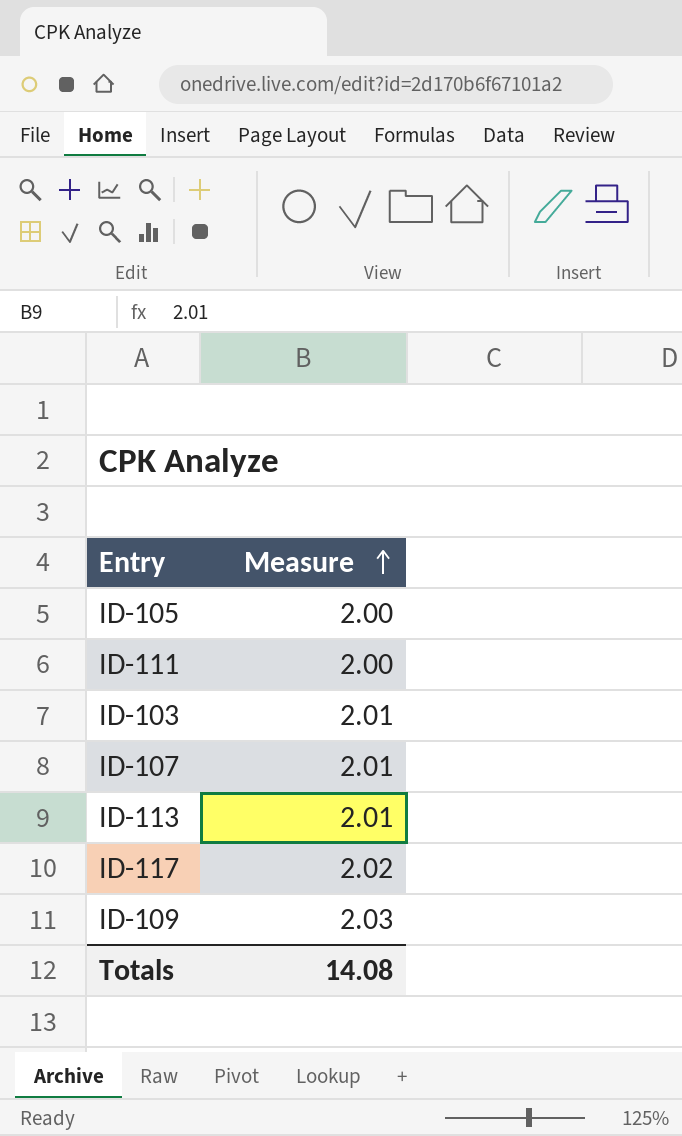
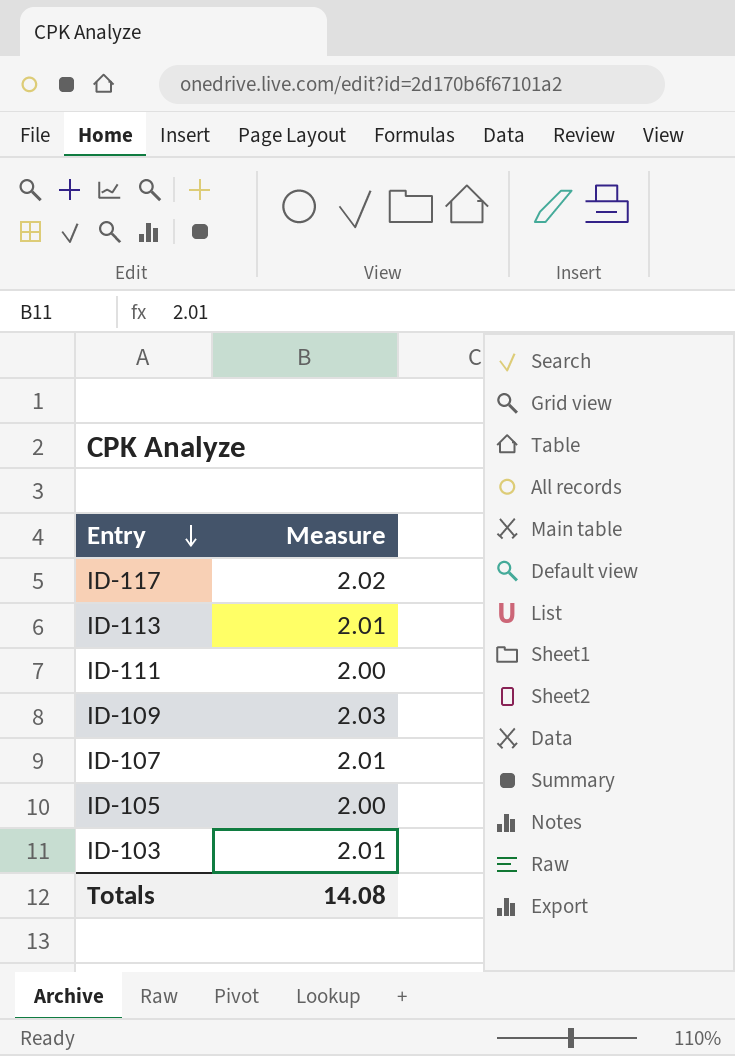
row order: Measure ascending -> Entry descending

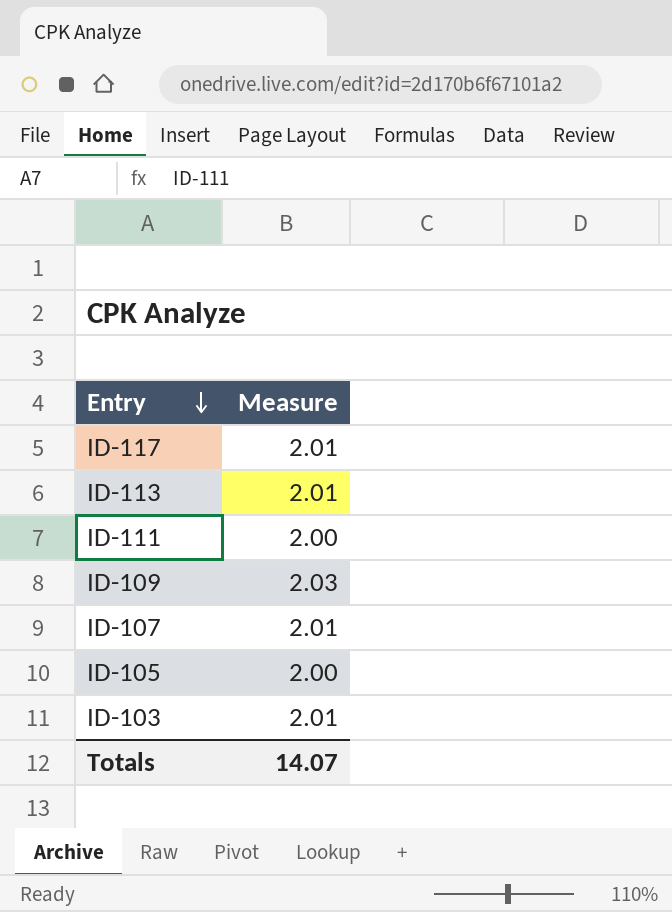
ID-117 | Measure: 2.02 -> 2.01
Totals | Measure: 14.08 -> 14.07

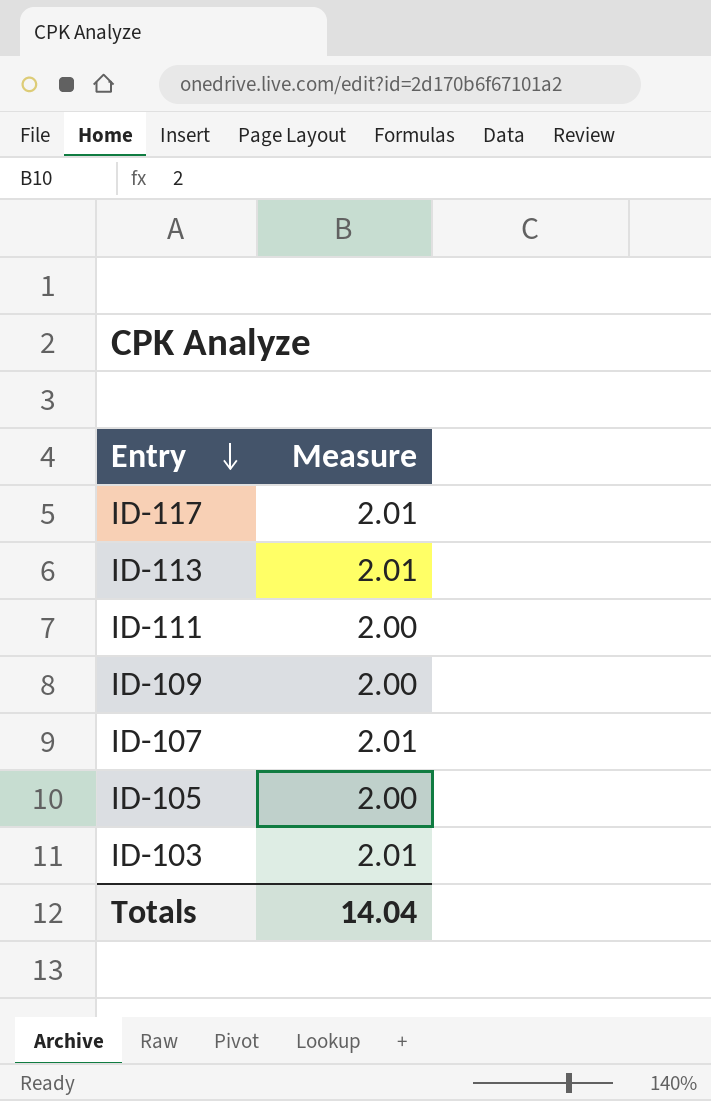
ID-109 | Measure: 2.03 -> 2.00
Totals | Measure: 14.07 -> 14.04

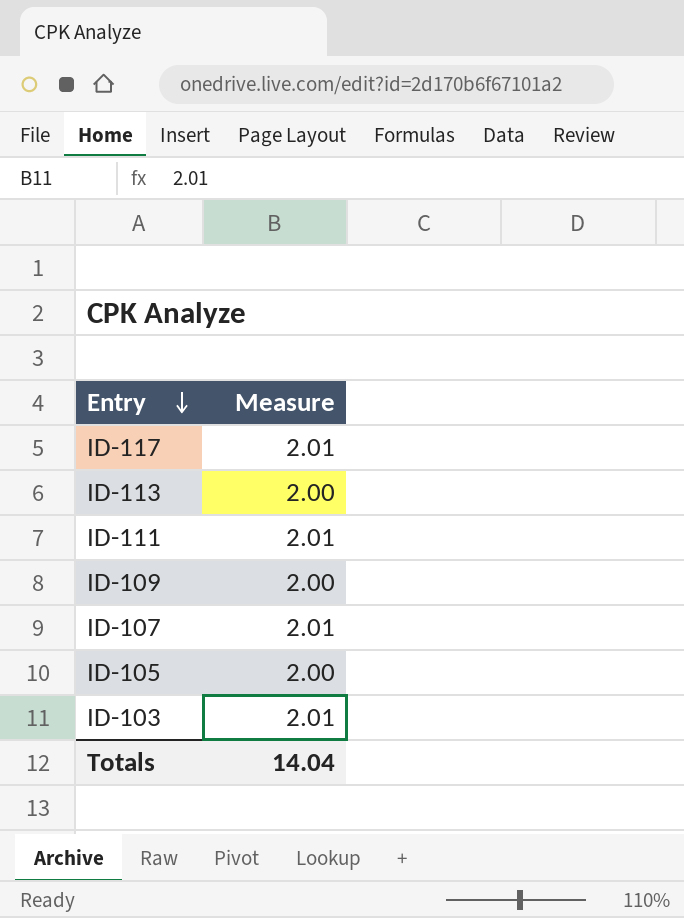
ID-113 | Measure: 2.01 -> 2.00
ID-111 | Measure: 2.00 -> 2.01

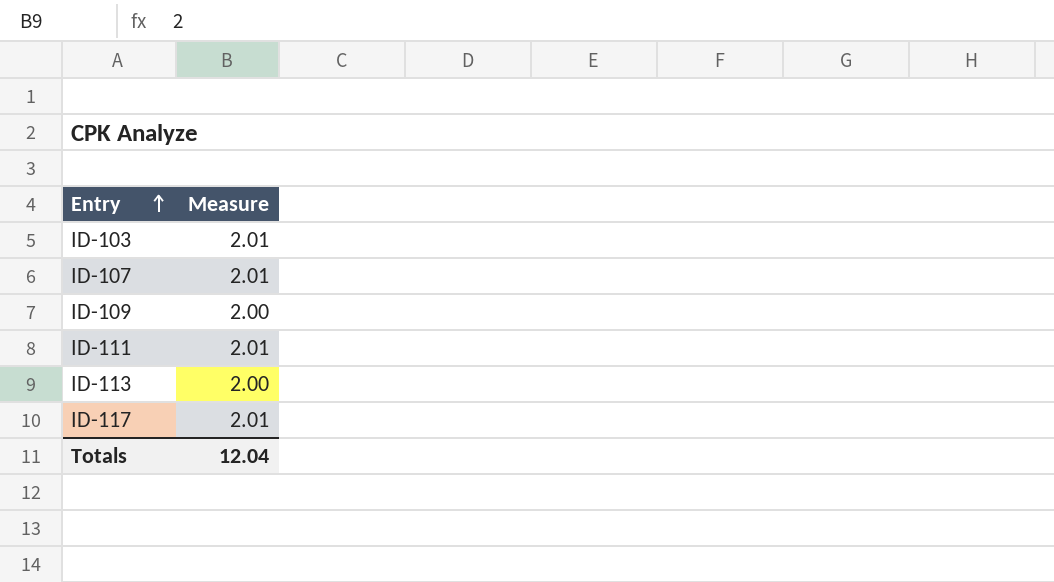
row order: Entry descending -> Entry ascending
row ID-105: 2.00 -> none
Totals | Measure: 14.04 -> 12.04

